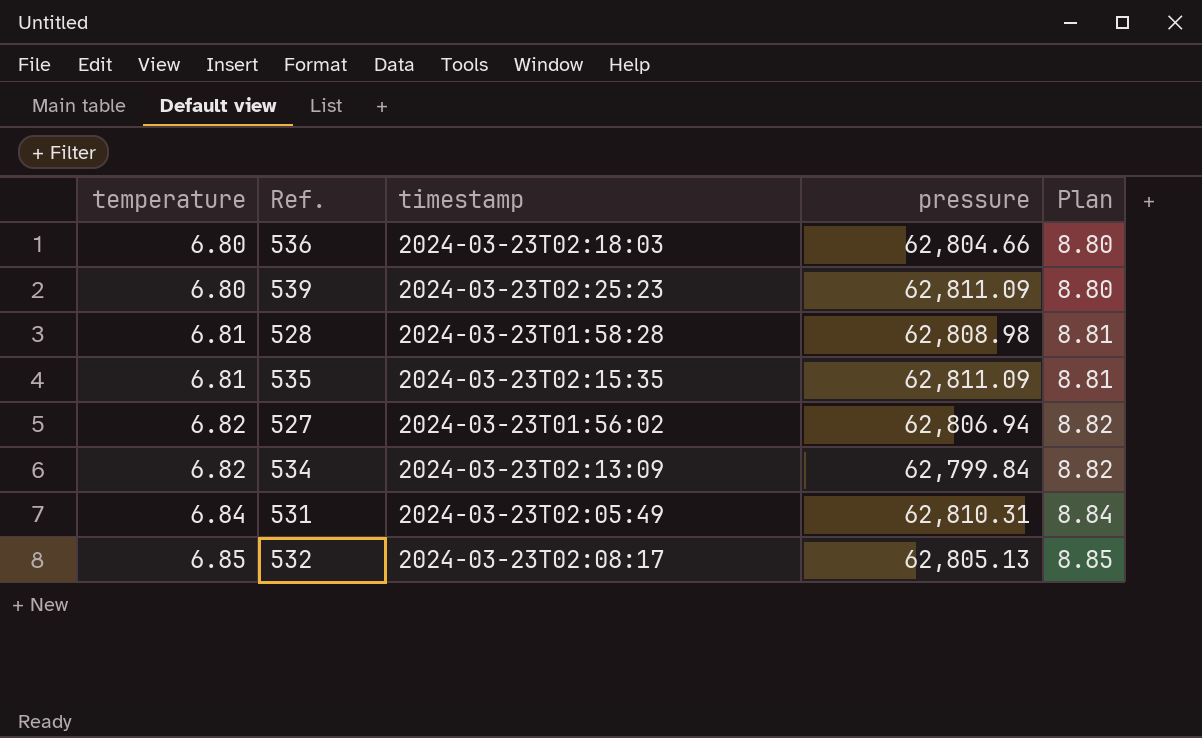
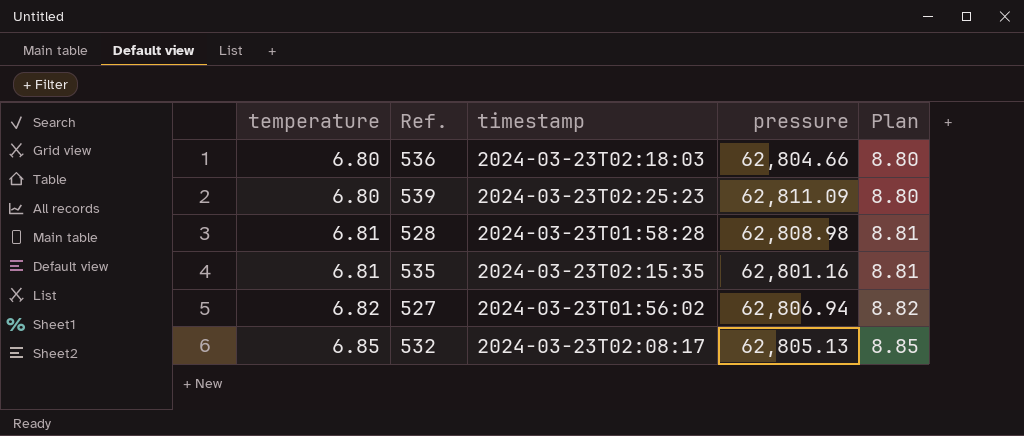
row 534: 6.82 | 2024-03-23T02:13:09 | 62,799.84 | 8.82 -> none
row 531: 6.84 | 2024-03-23T02:05:49 | 62,810.31 | 8.84 -> none
535 | pressure: 62,811.09 -> 62,801.16

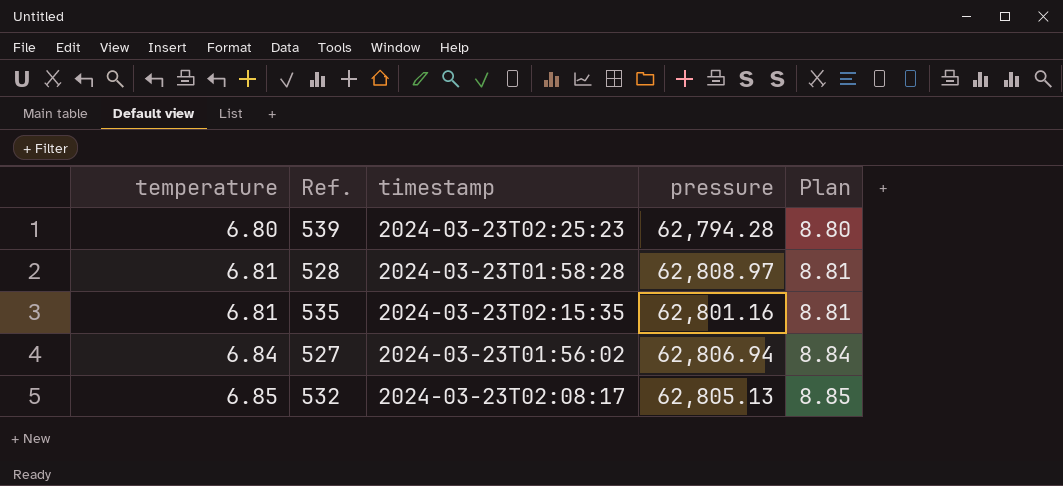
row 536: 6.80 | 2024-03-23T02:18:03 | 62,804.66 | 8.80 -> none
539 | pressure: 62,811.09 -> 62,794.28
528 | pressure: 62,808.98 -> 62,808.97
527 | temperature: 6.82 -> 6.84
527 | Plan: 8.82 -> 8.84

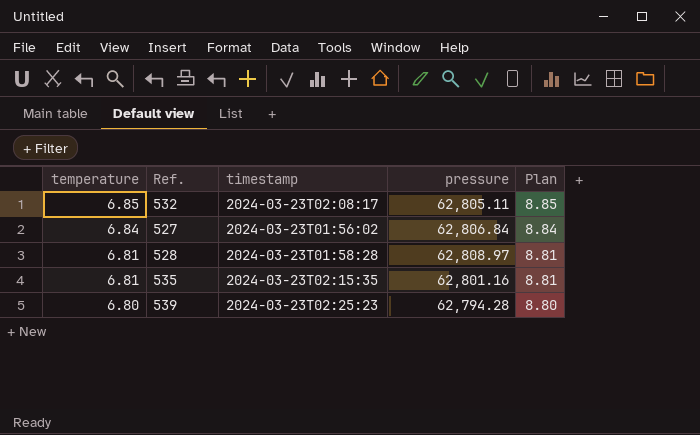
row order: temperature ascending -> temperature descending
532 | pressure: 62,805.13 -> 62,805.11
527 | pressure: 62,806.94 -> 62,806.84

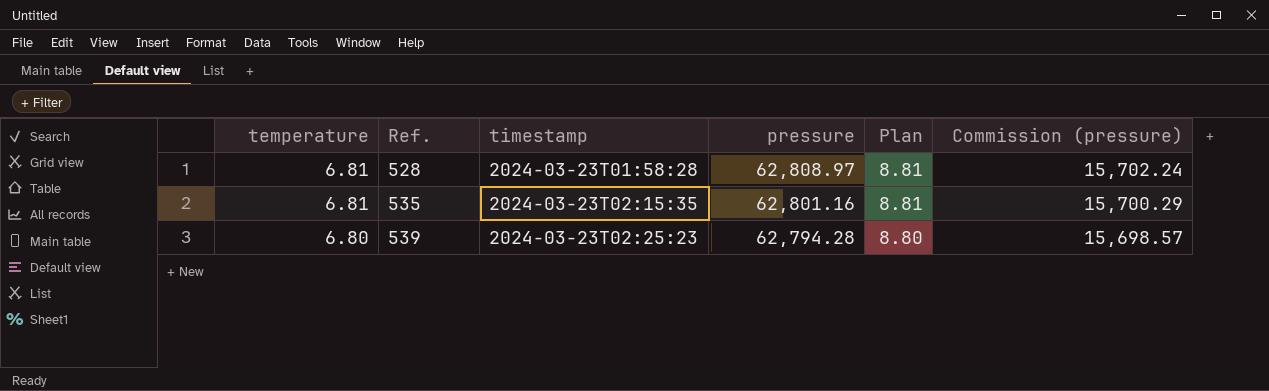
column Commission (pressure) | formula: none -> [pressure] * 0.25
row 532: 6.85 | 2024-03-23T02:08:17 | 62,805.11 | 8.85 -> none
row 527: 6.84 | 2024-03-23T01:56:02 | 62,806.84 | 8.84 -> none

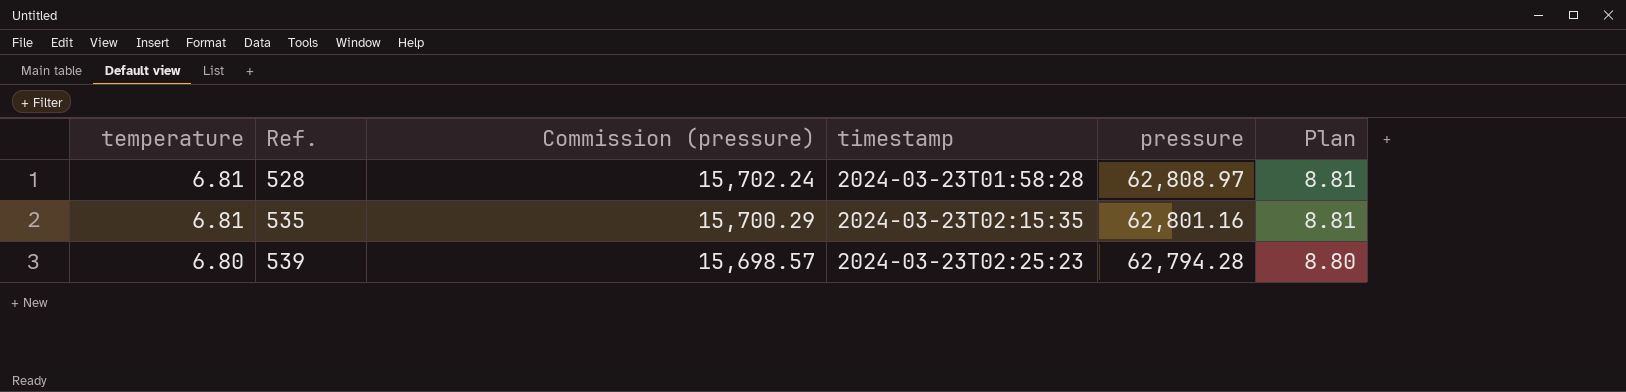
column Commission (pressure) | position: 6 -> 3

